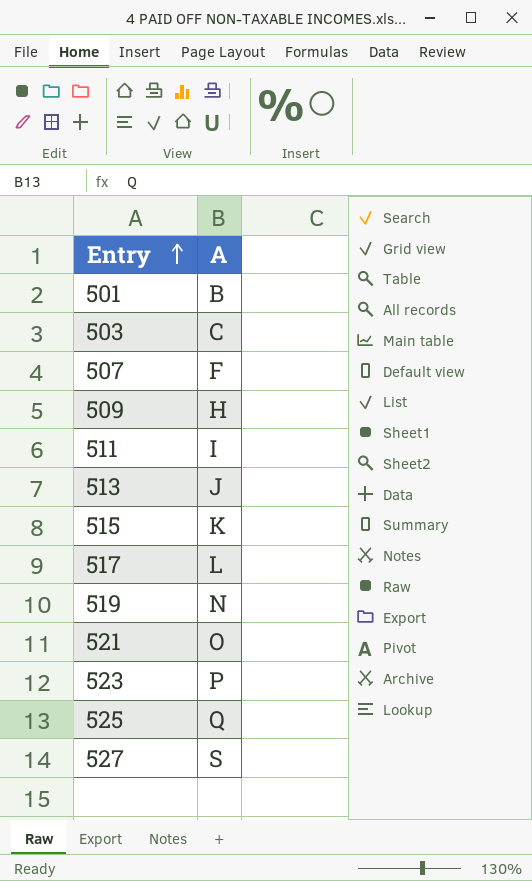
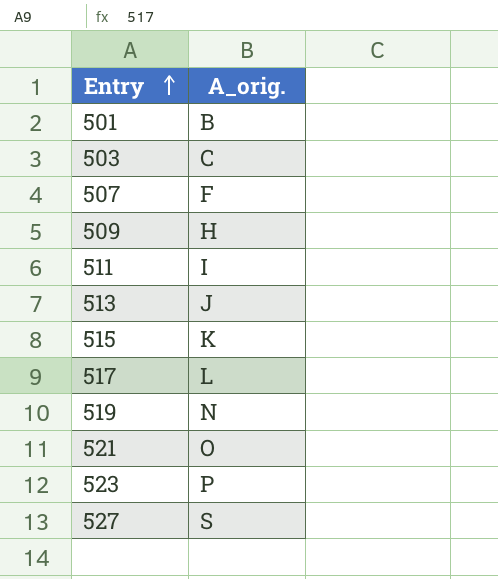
column name: A -> A_orig.
row 525: Q -> none

